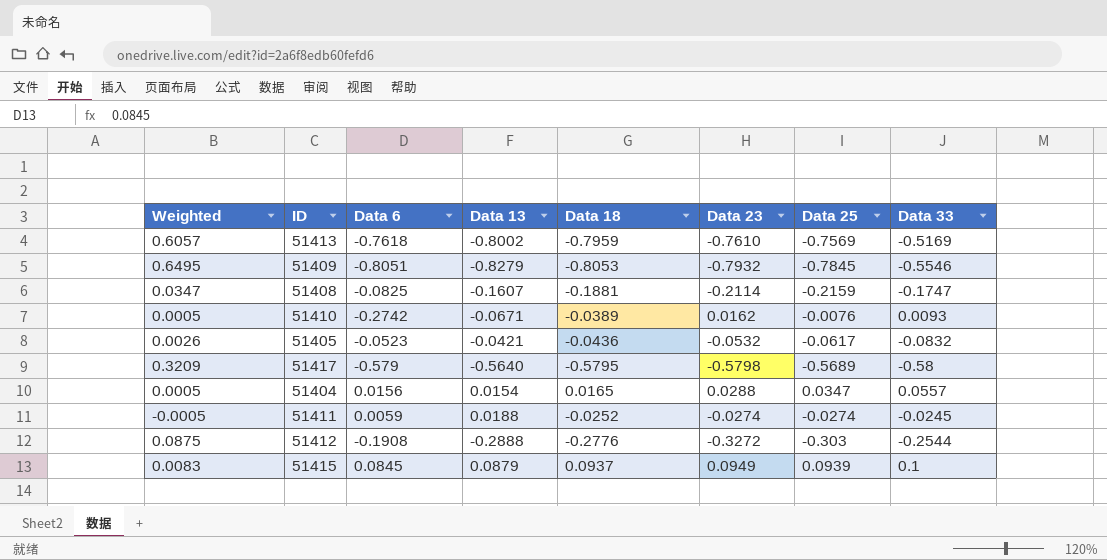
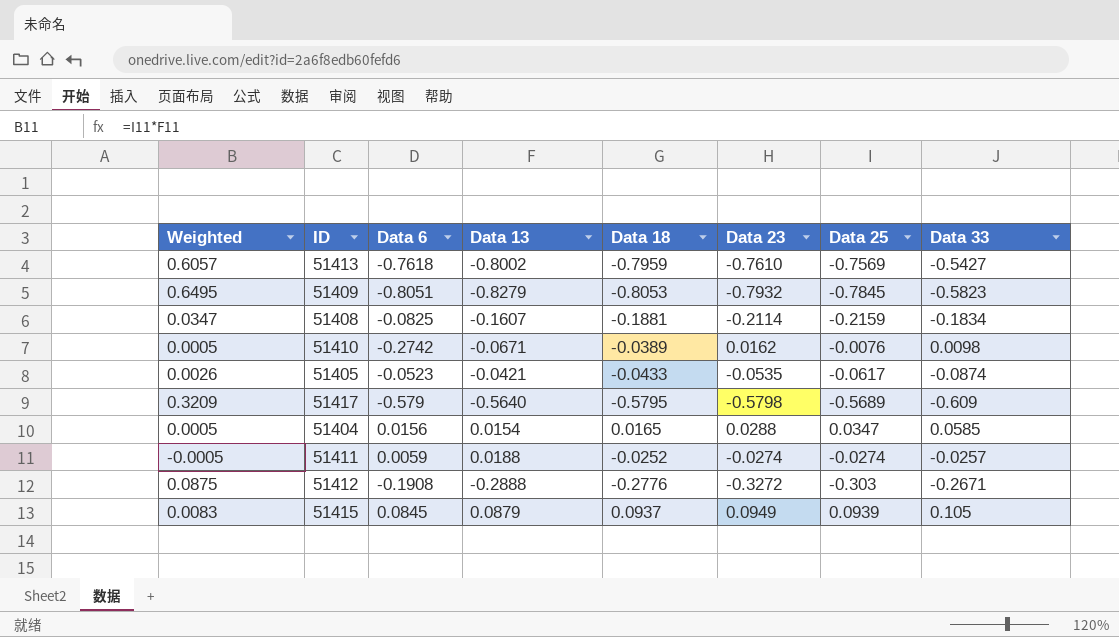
51413 | Data 33: -0.5169 -> -0.5427
51409 | Data 33: -0.5546 -> -0.5823
51408 | Data 33: -0.1747 -> -0.1834
51410 | Data 33: 0.0093 -> 0.0098
51405 | Data 18: -0.0436 -> -0.0433
51405 | Data 23: -0.0532 -> -0.0535
51405 | Data 33: -0.0832 -> -0.0874
51417 | Data 33: -0.58 -> -0.609
51404 | Data 33: 0.0557 -> 0.0585
51411 | Data 33: -0.0245 -> -0.0257
51412 | Data 33: -0.2544 -> -0.2671
51415 | Data 33: 0.1 -> 0.105

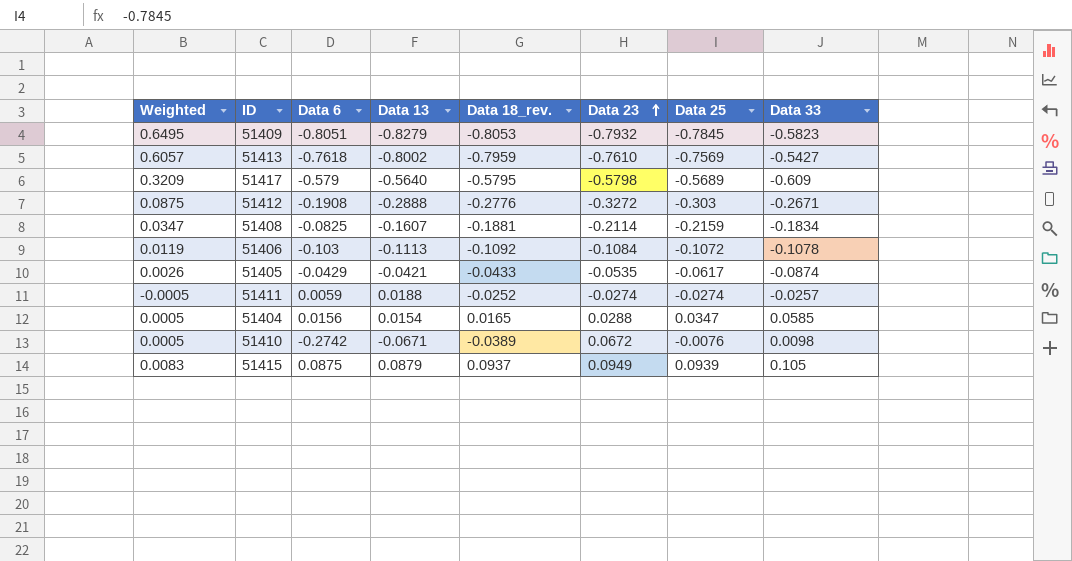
row order: none -> Data 23 ascending
column name: Data 18 -> Data 18_rev.
row 51406: none -> 0.0119 | -0.103 | -0.1113 | -0.1092 | -0.1084 | -0.1072 | -0.1078
51405 | Data 6: -0.0523 -> -0.0429
51410 | Data 23: 0.0162 -> 0.0672
51415 | Data 6: 0.0845 -> 0.0875

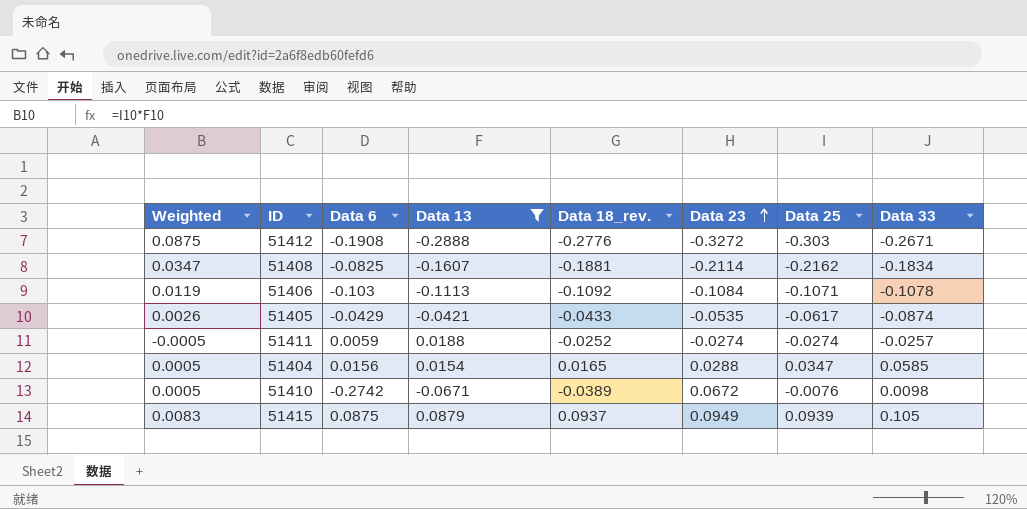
filter: none -> Data 13 >= -0.2888
51408 | Data 25: -0.2159 -> -0.2162
51406 | Data 25: -0.1072 -> -0.1071

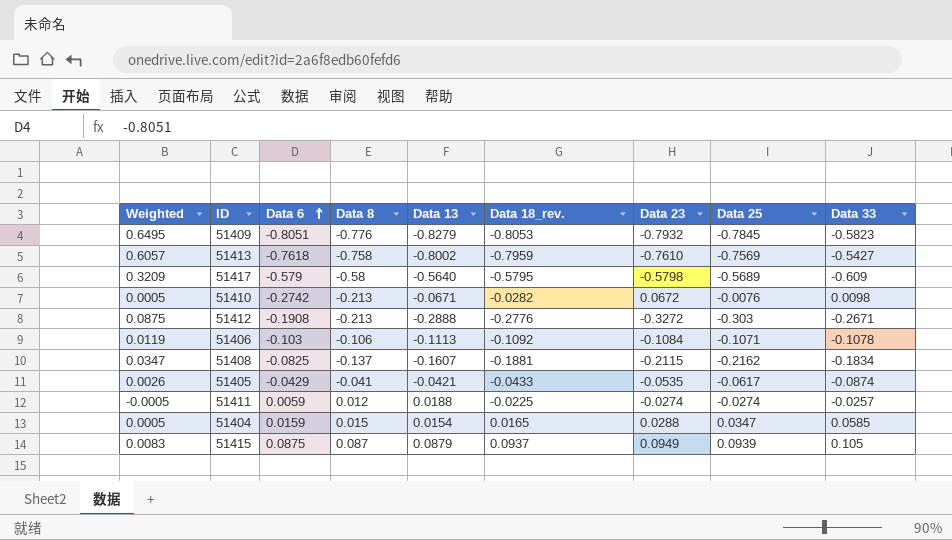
filter: Data 13 >= -0.2888 -> none
row order: Data 23 ascending -> Data 6 ascending
column Data 8 | position: none -> 4
51410 | Data 18_rev.: -0.0389 -> -0.0282
51408 | Data 23: -0.2114 -> -0.2115
51411 | Data 18_rev.: -0.0252 -> -0.0225
51404 | Data 6: 0.0156 -> 0.0159

